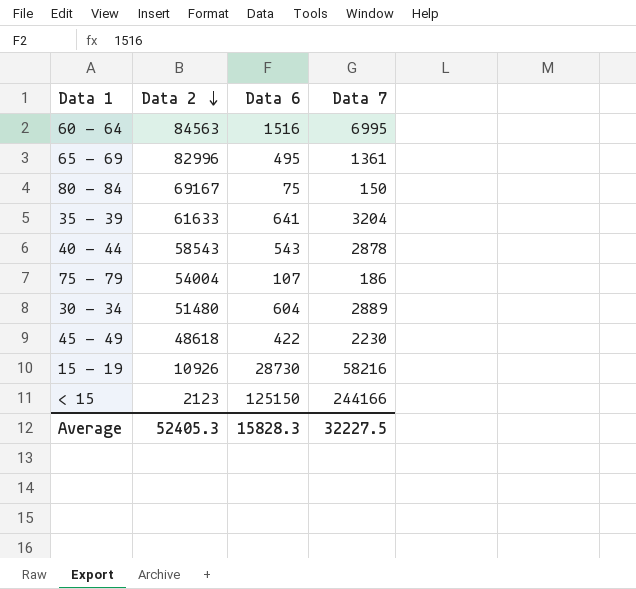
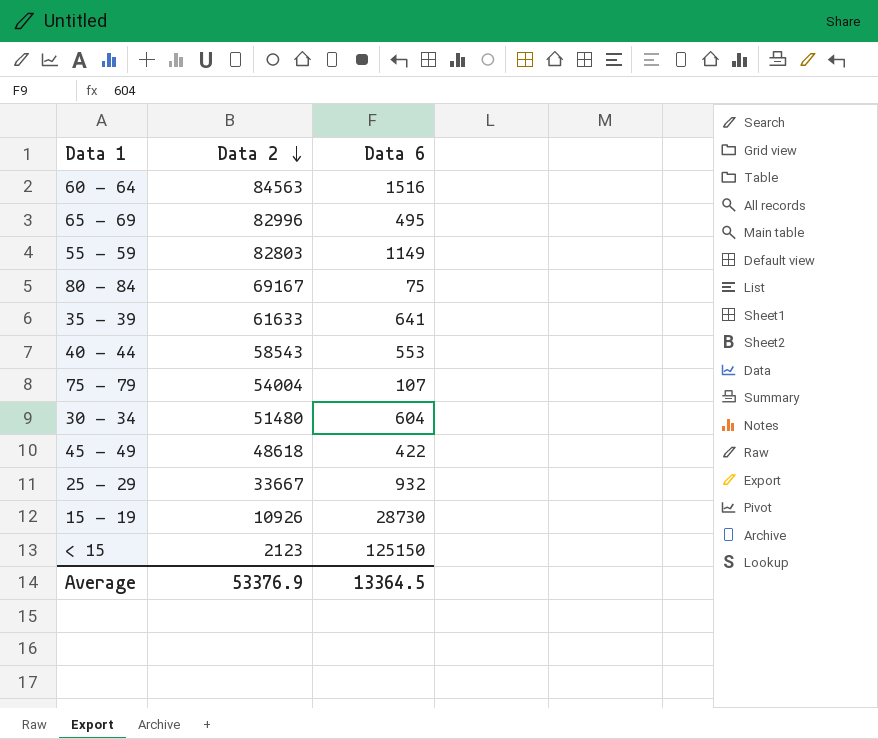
column Data 7 | position: 4 -> none
row 55 - 59: none -> 82803 | 1149
40 - 44 | Data 6: 543 -> 553
row 25 - 29: none -> 33667 | 932
Average | Data 2: 52405.3 -> 53376.9
Average | Data 6: 15828.3 -> 13364.5

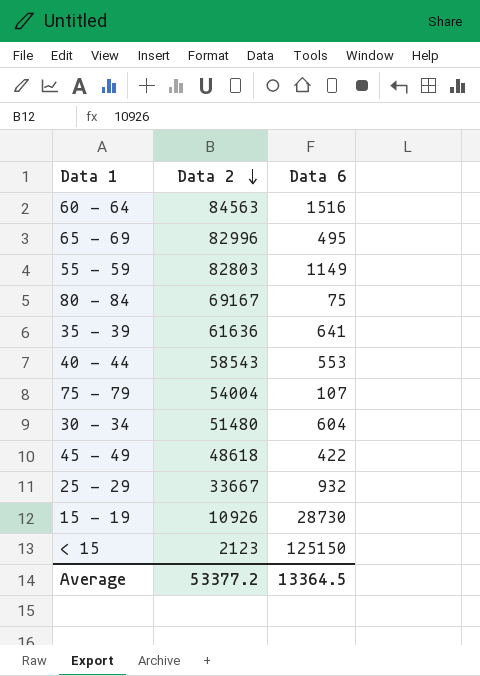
35 - 39 | Data 2: 61633 -> 61636
Average | Data 2: 53376.9 -> 53377.2

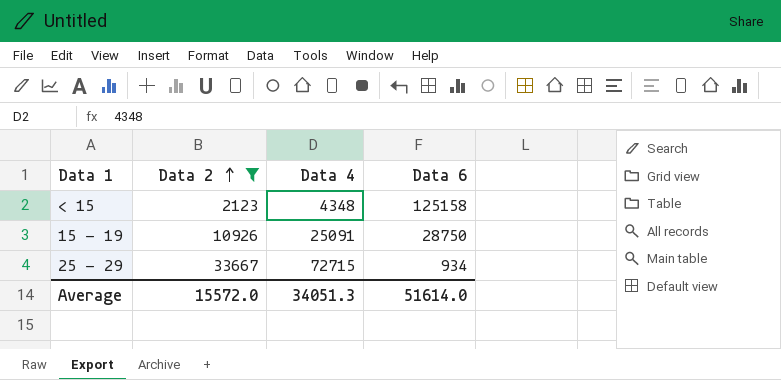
filter: none -> Data 2 <= 33667
row order: Data 2 descending -> Data 2 ascending
column Data 4 | position: none -> 3
< 15 | Data 6: 125150 -> 125158
15 - 19 | Data 6: 28730 -> 28750
25 - 29 | Data 6: 932 -> 934
Average | Data 2: 53377.2 -> 15572.0
Average | Data 6: 13364.5 -> 51614.0

